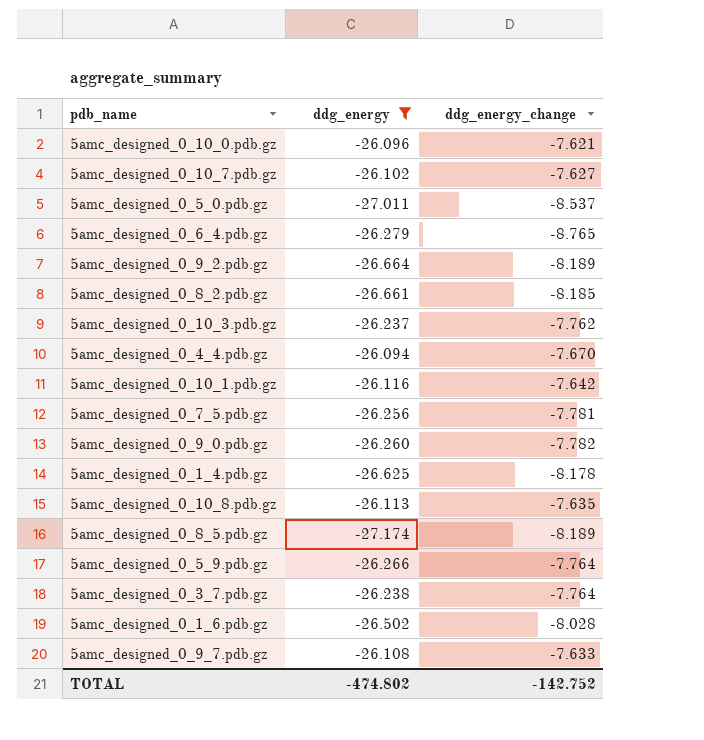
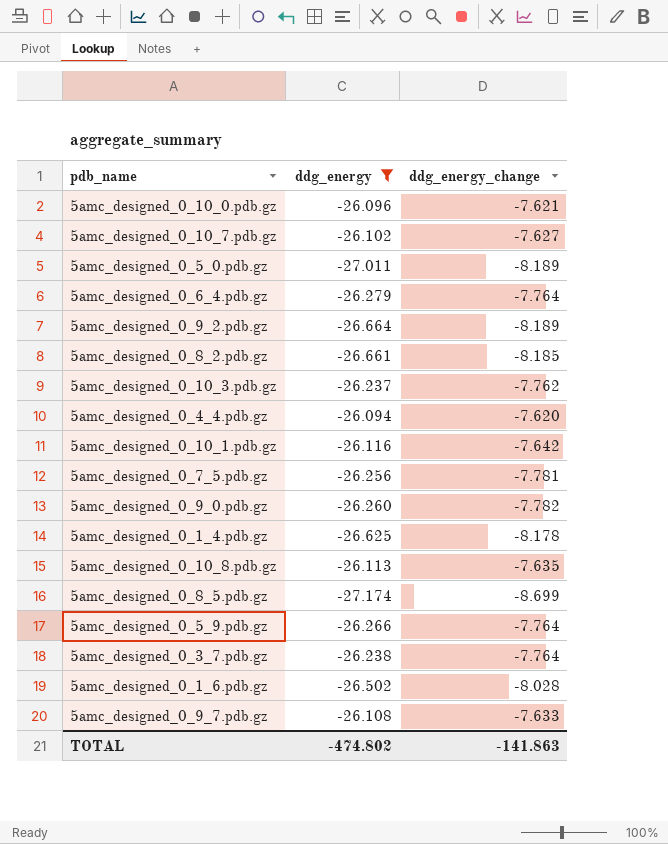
5amc_designed_0_5_0.pdb.gz | ddg_energy_change: -8.537 -> -8.189
5amc_designed_0_6_4.pdb.gz | ddg_energy_change: -8.765 -> -7.764
5amc_designed_0_4_4.pdb.gz | ddg_energy_change: -7.670 -> -7.620
5amc_designed_0_8_5.pdb.gz | ddg_energy_change: -8.189 -> -8.699
TOTAL | ddg_energy_change: -142.752 -> -141.863

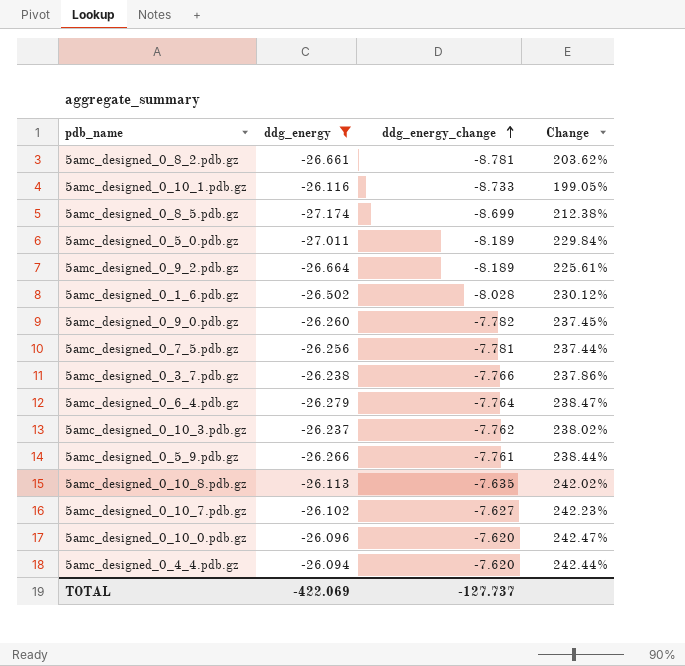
row order: none -> ddg_energy_change ascending
column Change | formula: none -> ([ddg_energy] - [ddg_energy_change]) / [ddg_energy_change]
row 5amc_designed_0_1_4.pdb.gz: -26.625 | -8.178 -> none
row 5amc_designed_0_9_7.pdb.gz: -26.108 | -7.633 -> none
5amc_designed_0_8_2.pdb.gz | ddg_energy_change: -8.185 -> -8.781
5amc_designed_0_10_1.pdb.gz | ddg_energy_change: -7.642 -> -8.733
5amc_designed_0_3_7.pdb.gz | ddg_energy_change: -7.764 -> -7.766
5amc_designed_0_5_9.pdb.gz | ddg_energy_change: -7.764 -> -7.761
5amc_designed_0_10_0.pdb.gz | ddg_energy_change: -7.621 -> -7.620
TOTAL | ddg_energy: -474.802 -> -422.069
TOTAL | ddg_energy_change: -141.863 -> -127.737

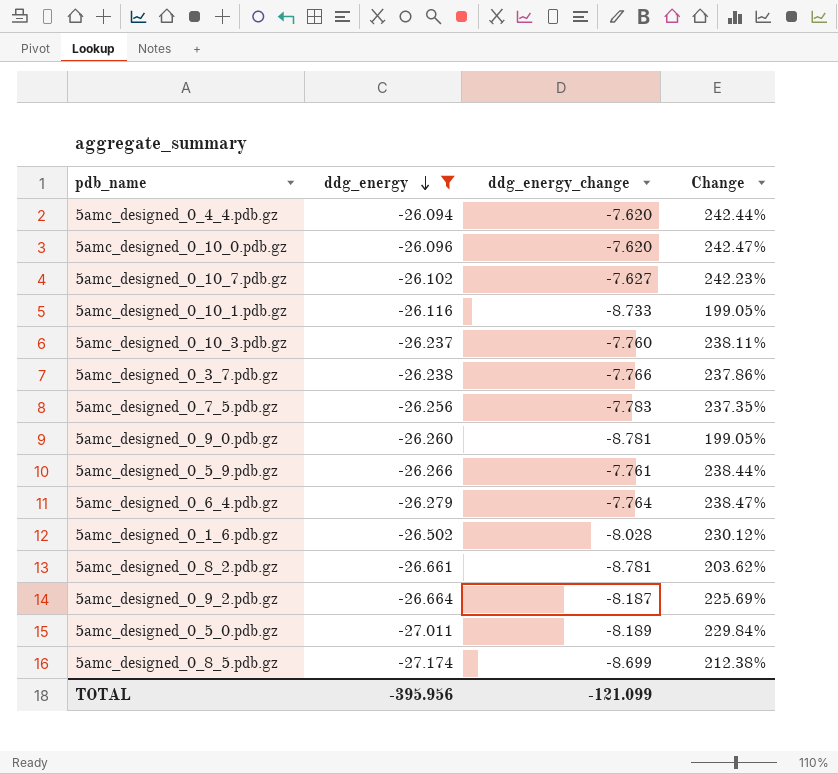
row order: ddg_energy_change ascending -> ddg_energy descending
row 5amc_designed_0_10_8.pdb.gz: -26.113 | -7.635 | 242.02% -> none
5amc_designed_0_10_3.pdb.gz | ddg_energy_change: -7.762 -> -7.760
5amc_designed_0_10_3.pdb.gz | Change: 238.02% -> 238.11%
5amc_designed_0_7_5.pdb.gz | ddg_energy_change: -7.781 -> -7.783
5amc_designed_0_7_5.pdb.gz | Change: 237.44% -> 237.35%
5amc_designed_0_9_0.pdb.gz | ddg_energy_change: -7.782 -> -8.781
5amc_designed_0_9_0.pdb.gz | Change: 237.45% -> 199.05%
5amc_designed_0_9_2.pdb.gz | ddg_energy_change: -8.189 -> -8.187
5amc_designed_0_9_2.pdb.gz | Change: 225.61% -> 225.69%
TOTAL | ddg_energy: -422.069 -> -395.956
TOTAL | ddg_energy_change: -127.737 -> -121.099

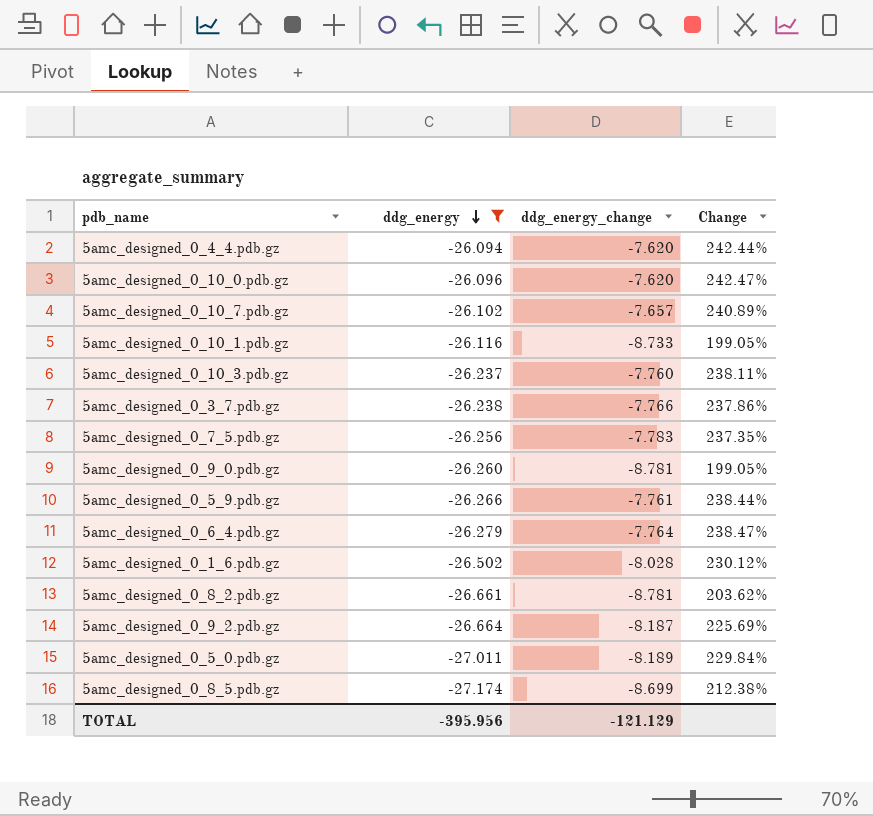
5amc_designed_0_10_7.pdb.gz | ddg_energy_change: -7.627 -> -7.657
5amc_designed_0_10_7.pdb.gz | Change: 242.23% -> 240.89%
TOTAL | ddg_energy_change: -121.099 -> -121.129

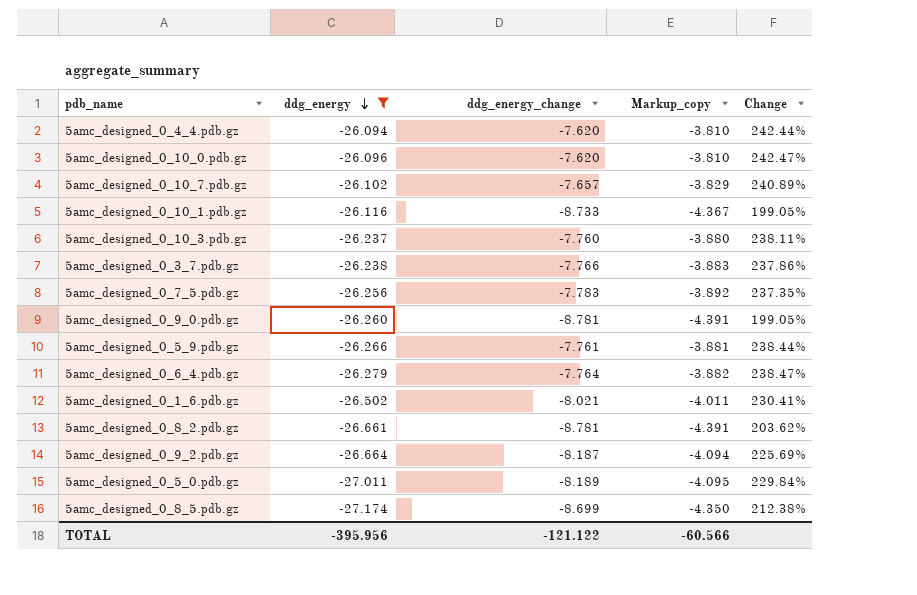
column Markup_copy | formula: none -> [ddg_energy_change] * 0.5
5amc_designed_0_1_6.pdb.gz | ddg_energy_change: -8.028 -> -8.021
5amc_designed_0_1_6.pdb.gz | Change: 230.12% -> 230.41%
TOTAL | ddg_energy_change: -121.129 -> -121.122

